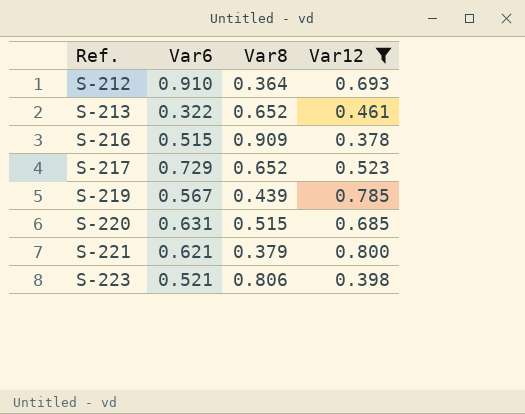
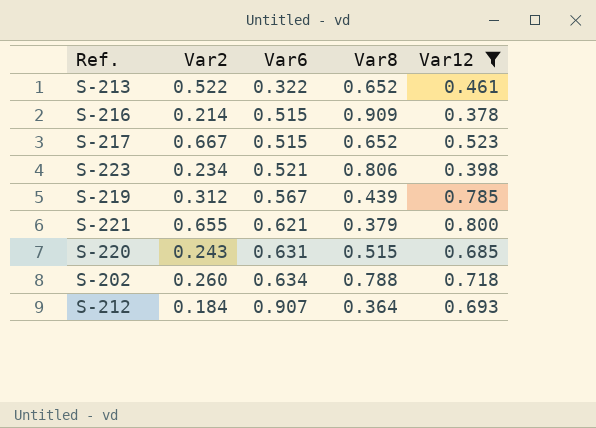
row order: Ref. ascending -> Var6 ascending
column Var2 | position: none -> 2
S-217 | Var6: 0.729 -> 0.515
row S-202: none -> 0.260 | 0.634 | 0.788 | 0.718
S-212 | Var6: 0.910 -> 0.907

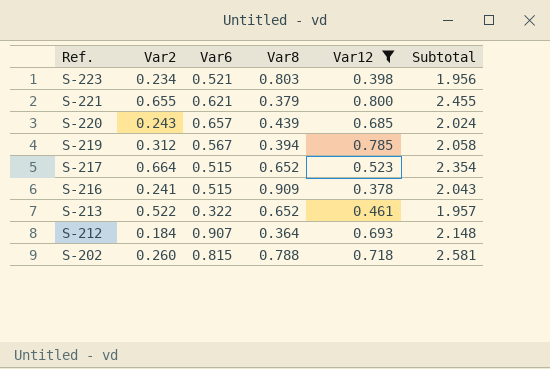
row order: Var6 ascending -> Ref. descending
column Subtotal | formula: none -> [Var2] + [Var6] + [Var8] + [Var12]
S-223 | Var8: 0.806 -> 0.803
S-220 | Var6: 0.631 -> 0.657
S-220 | Var8: 0.515 -> 0.439
S-219 | Var8: 0.439 -> 0.394
S-217 | Var2: 0.667 -> 0.664
S-216 | Var2: 0.214 -> 0.241
S-202 | Var6: 0.634 -> 0.815

